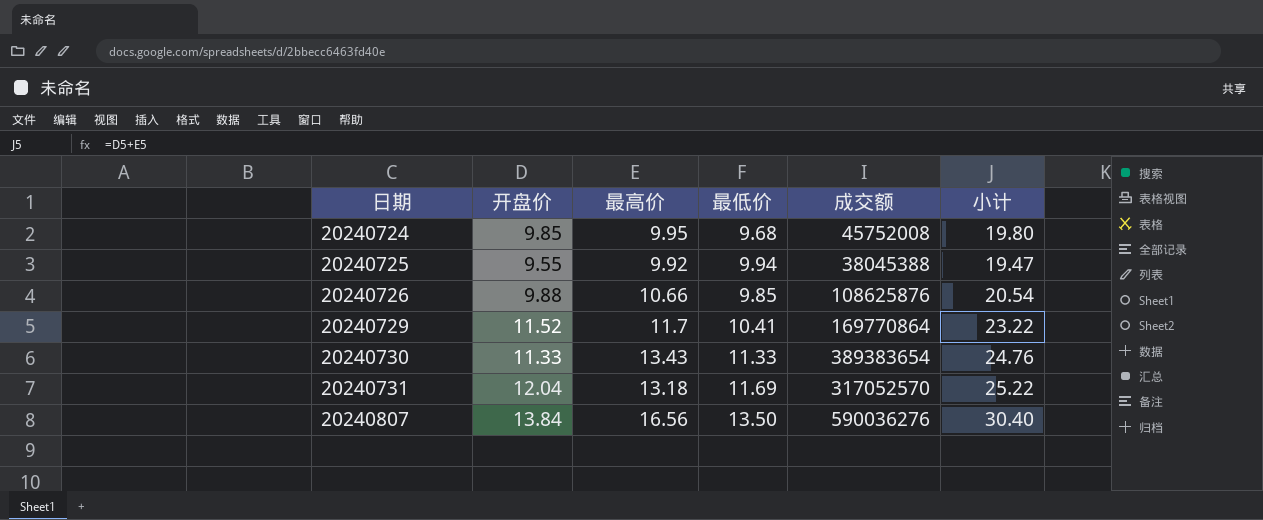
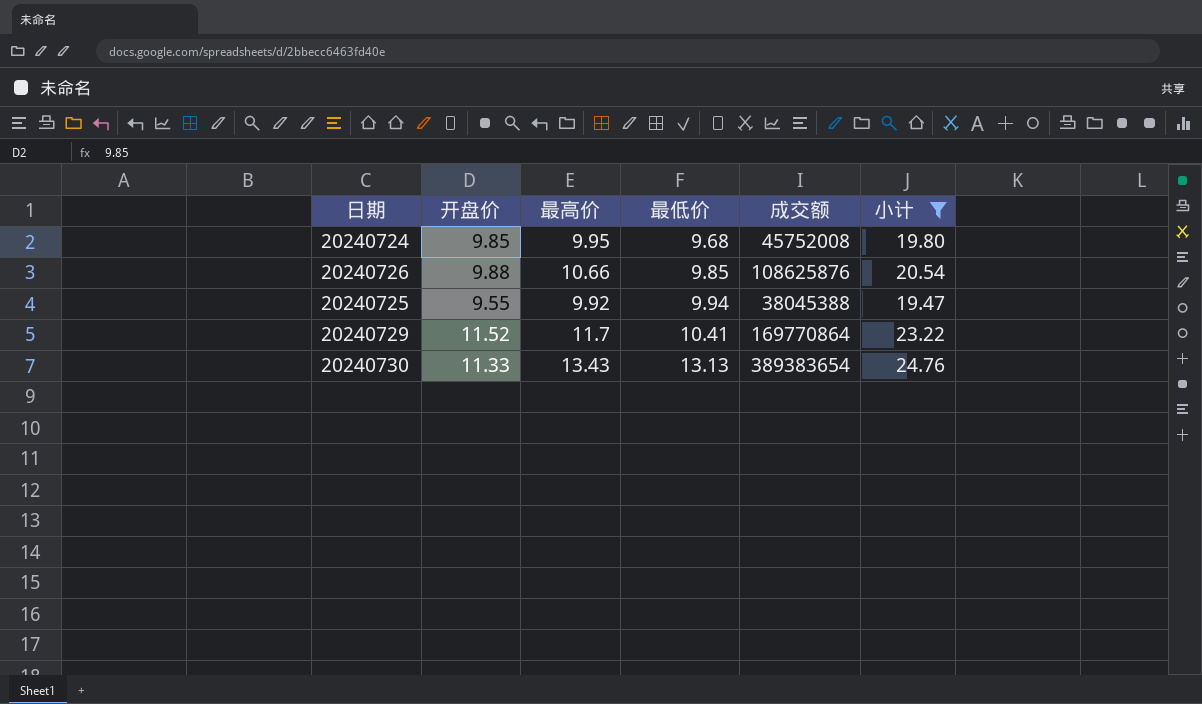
filter: none -> 小计 <= 24.76
row order: 日期 ascending -> 最低价 ascending
20240730 | 最低价: 11.33 -> 13.13

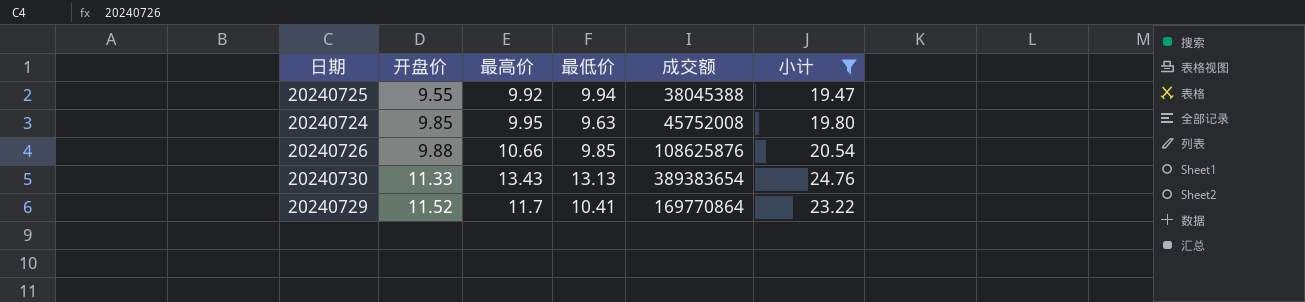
row order: 最低价 ascending -> 开盘价 ascending
20240724 | 最低价: 9.68 -> 9.63

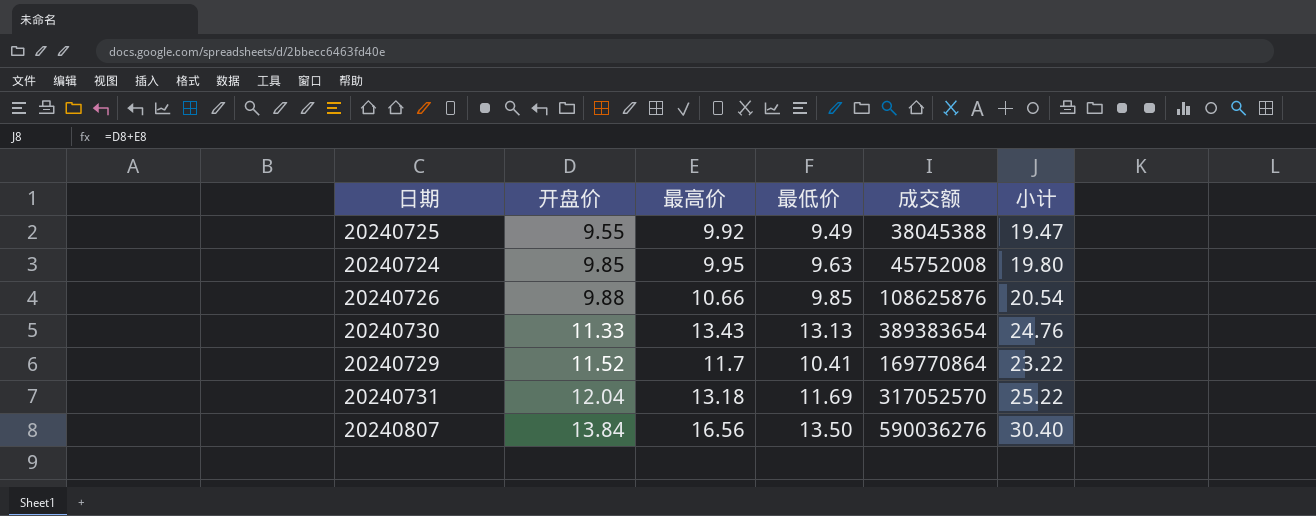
filter: 小计 <= 24.76 -> none
20240725 | 最低价: 9.94 -> 9.49

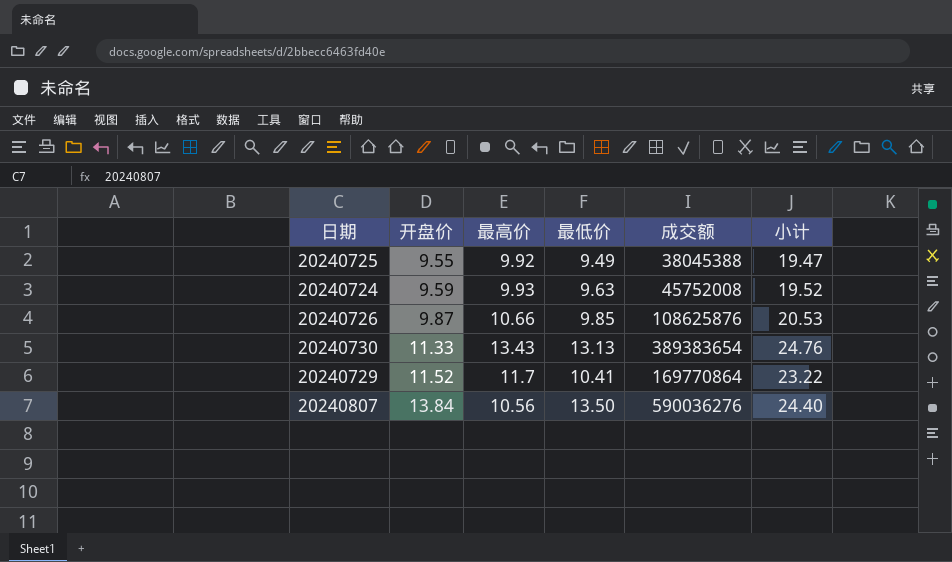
row 20240731: 12.04 | 13.18 | 11.69 | 317052570 | 25.22 -> none
20240724 | 开盘价: 9.85 -> 9.59
20240724 | 最高价: 9.95 -> 9.93
20240724 | 小计: 19.80 -> 19.52
20240726 | 开盘价: 9.88 -> 9.87
20240726 | 小计: 20.54 -> 20.53
20240807 | 最高价: 16.56 -> 10.56
20240807 | 小计: 30.40 -> 24.40

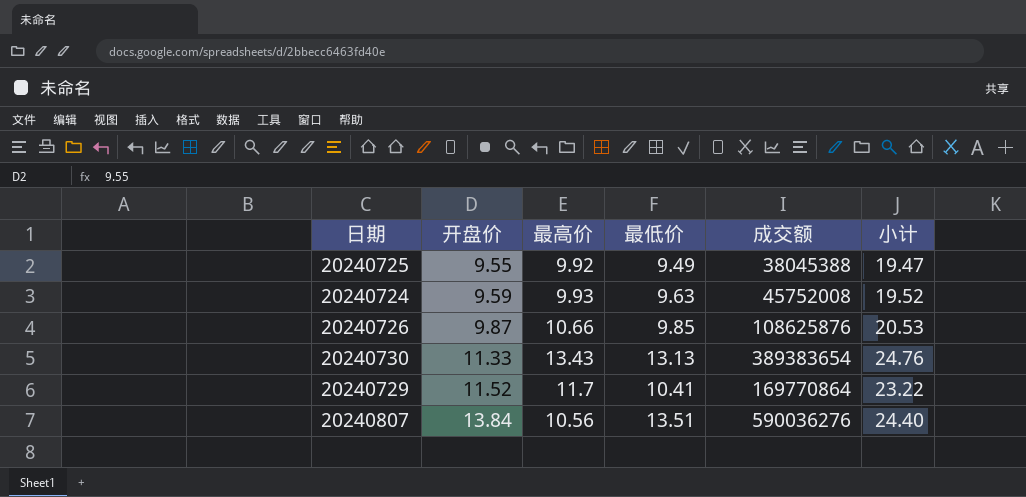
20240807 | 最低价: 13.50 -> 13.51

